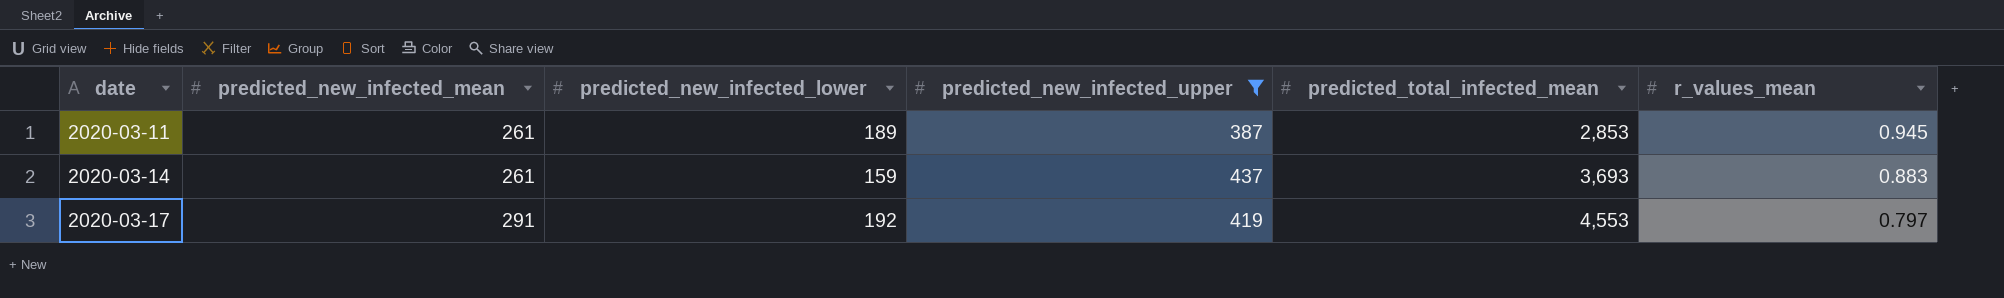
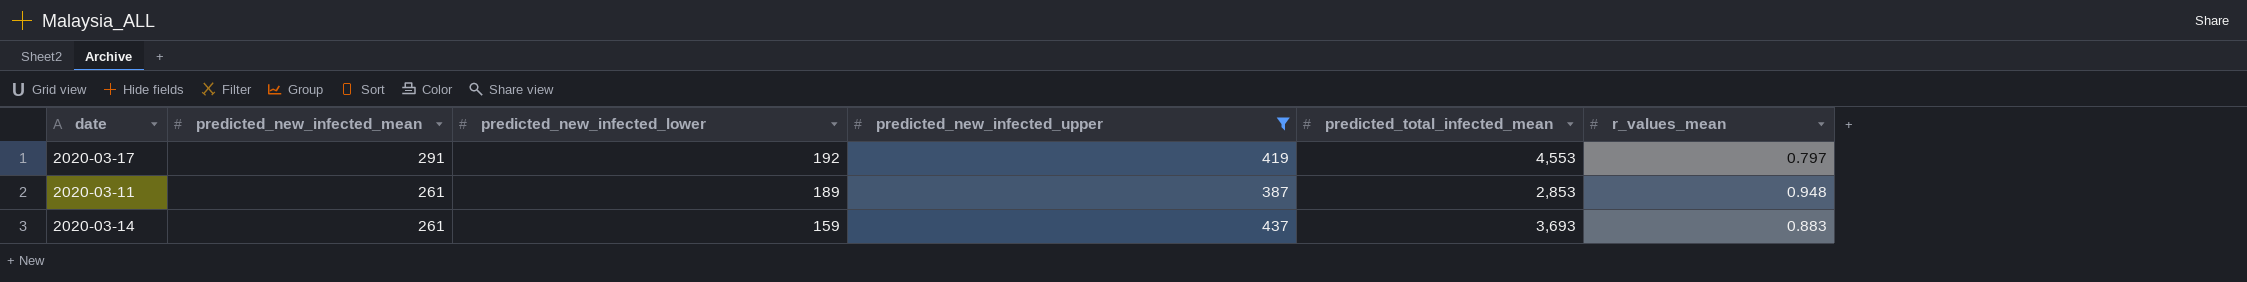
row order: date ascending -> predicted_new_infected_mean descending
2020-03-11 | r_values_mean: 0.945 -> 0.948

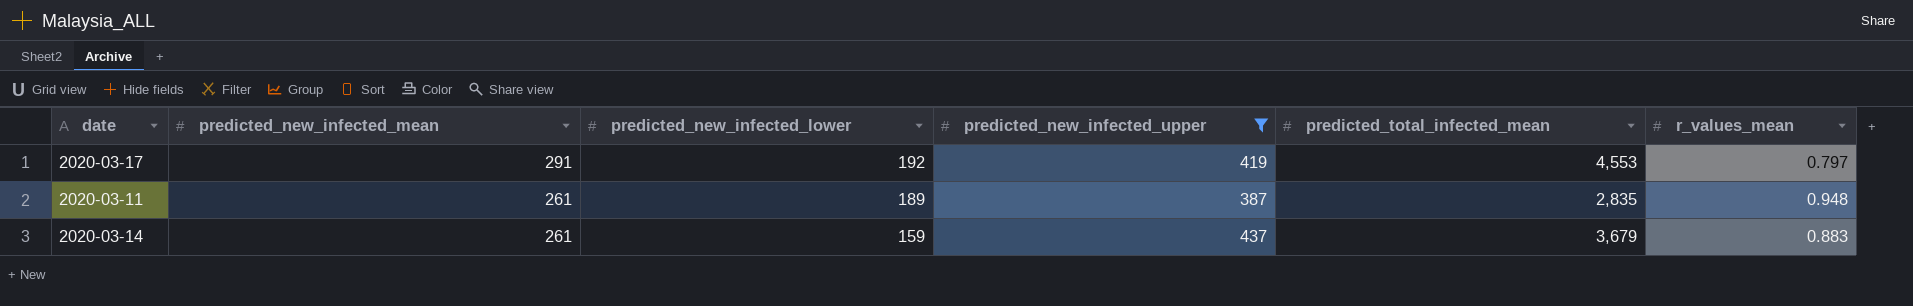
2020-03-11 | predicted_total_infected_mean: 2,853 -> 2,835
2020-03-14 | predicted_total_infected_mean: 3,693 -> 3,679

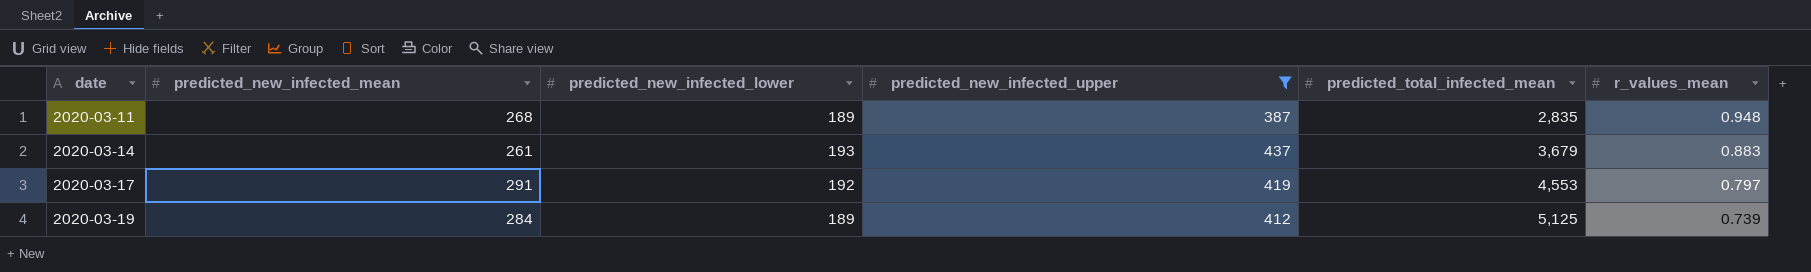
row order: predicted_new_infected_mean descending -> date ascending
2020-03-11 | predicted_new_infected_mean: 261 -> 268
2020-03-14 | predicted_new_infected_lower: 159 -> 193
row 2020-03-19: none -> 284 | 189 | 412 | 5,125 | 0.739

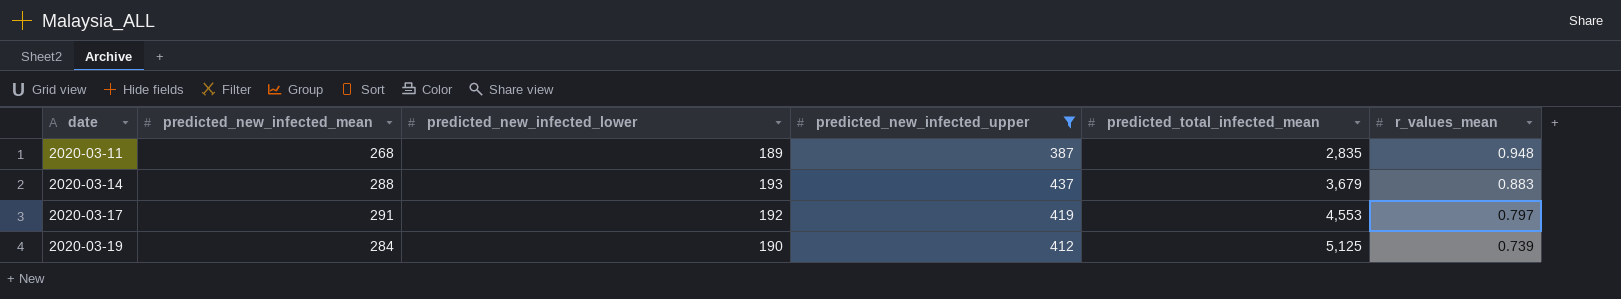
2020-03-14 | predicted_new_infected_mean: 261 -> 288
2020-03-19 | predicted_new_infected_lower: 189 -> 190

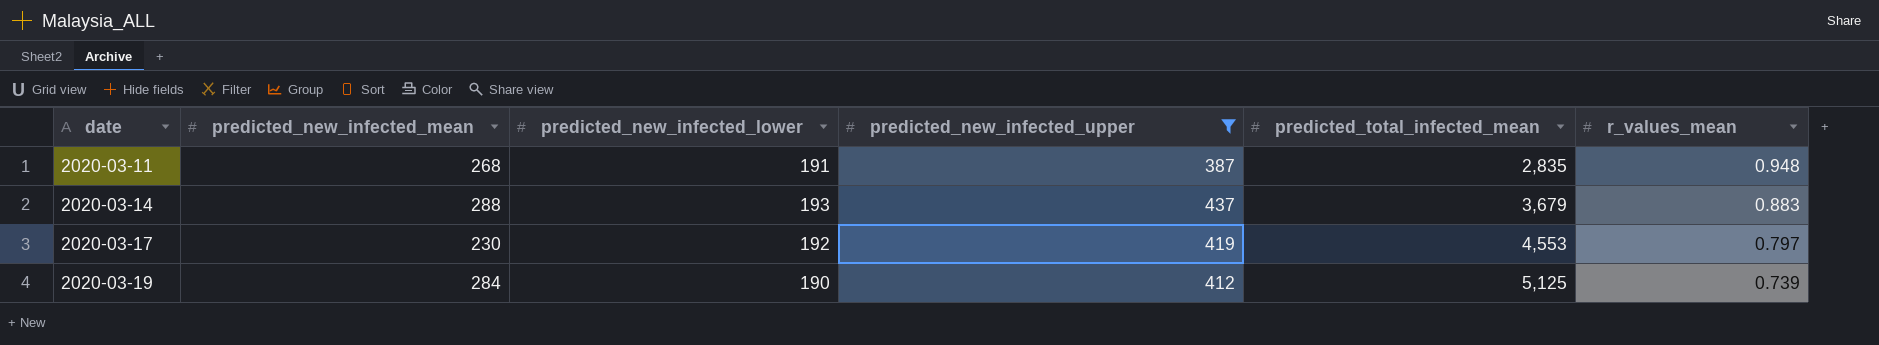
2020-03-11 | predicted_new_infected_lower: 189 -> 191
2020-03-17 | predicted_new_infected_mean: 291 -> 230

